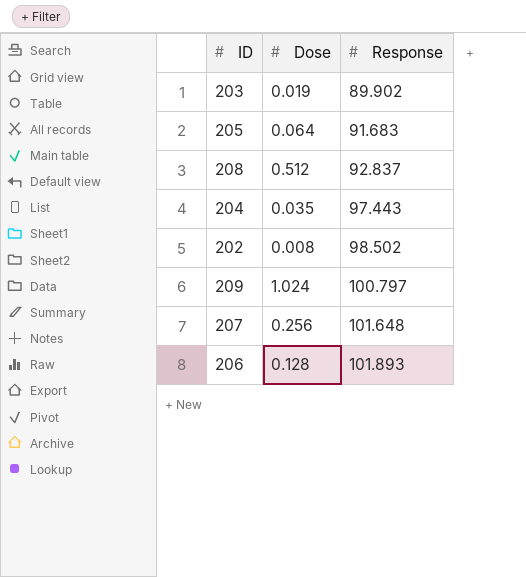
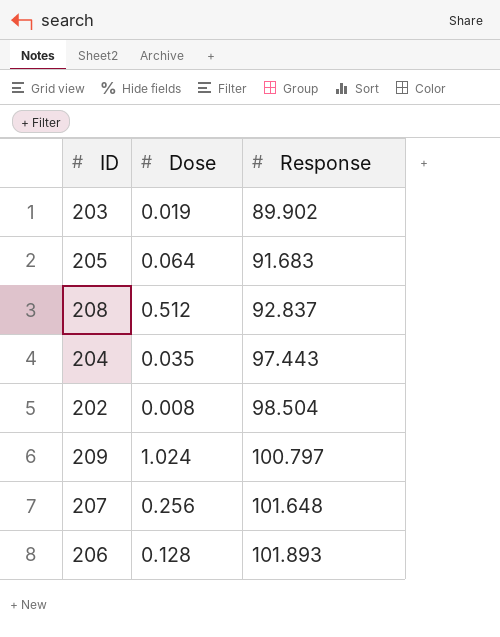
202 | Response: 98.502 -> 98.504

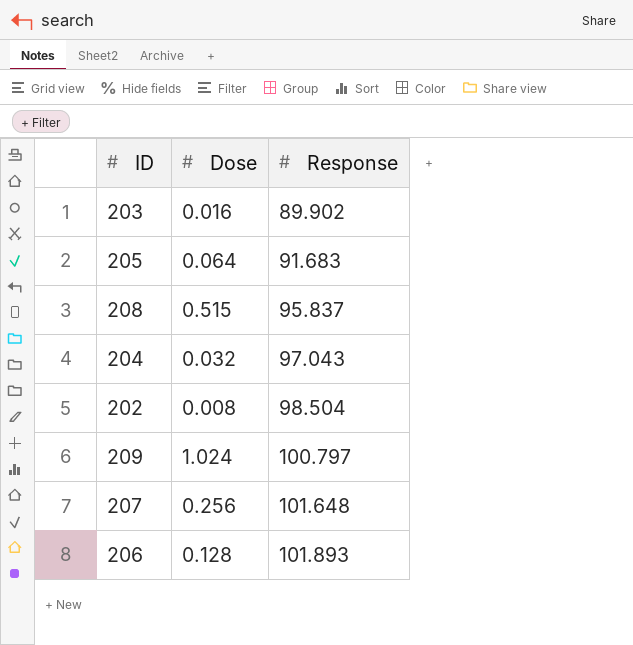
203 | Dose: 0.019 -> 0.016
208 | Dose: 0.512 -> 0.515
208 | Response: 92.837 -> 95.837
204 | Dose: 0.035 -> 0.032
204 | Response: 97.443 -> 97.043

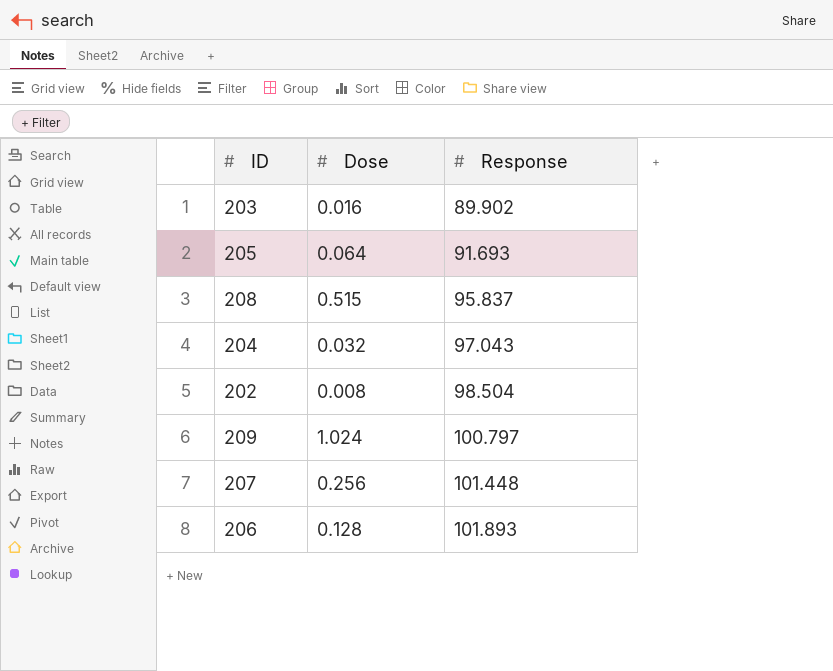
205 | Response: 91.683 -> 91.693
207 | Response: 101.648 -> 101.448

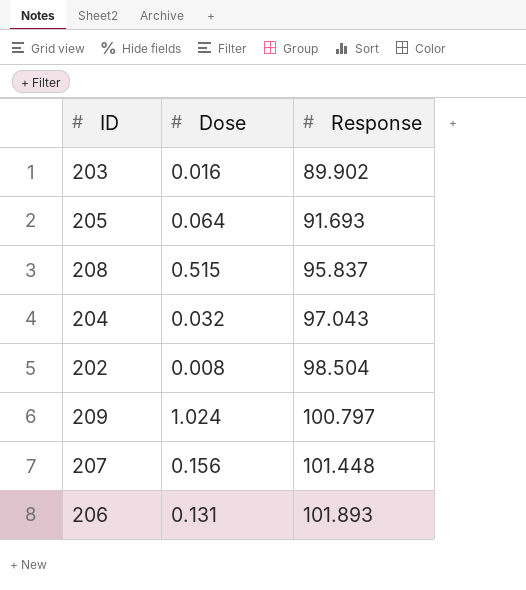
207 | Dose: 0.256 -> 0.156
206 | Dose: 0.128 -> 0.131

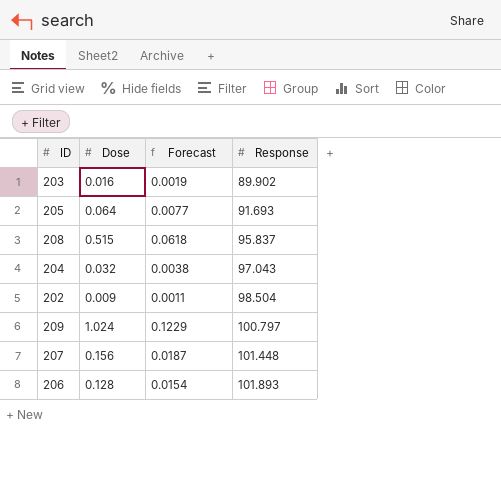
column Forecast | formula: none -> [Dose] * 0.12
202 | Dose: 0.008 -> 0.009
206 | Dose: 0.131 -> 0.128

